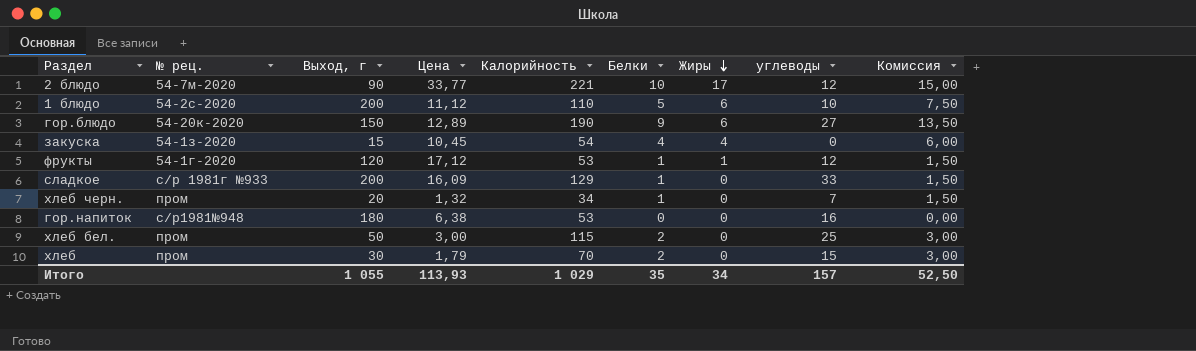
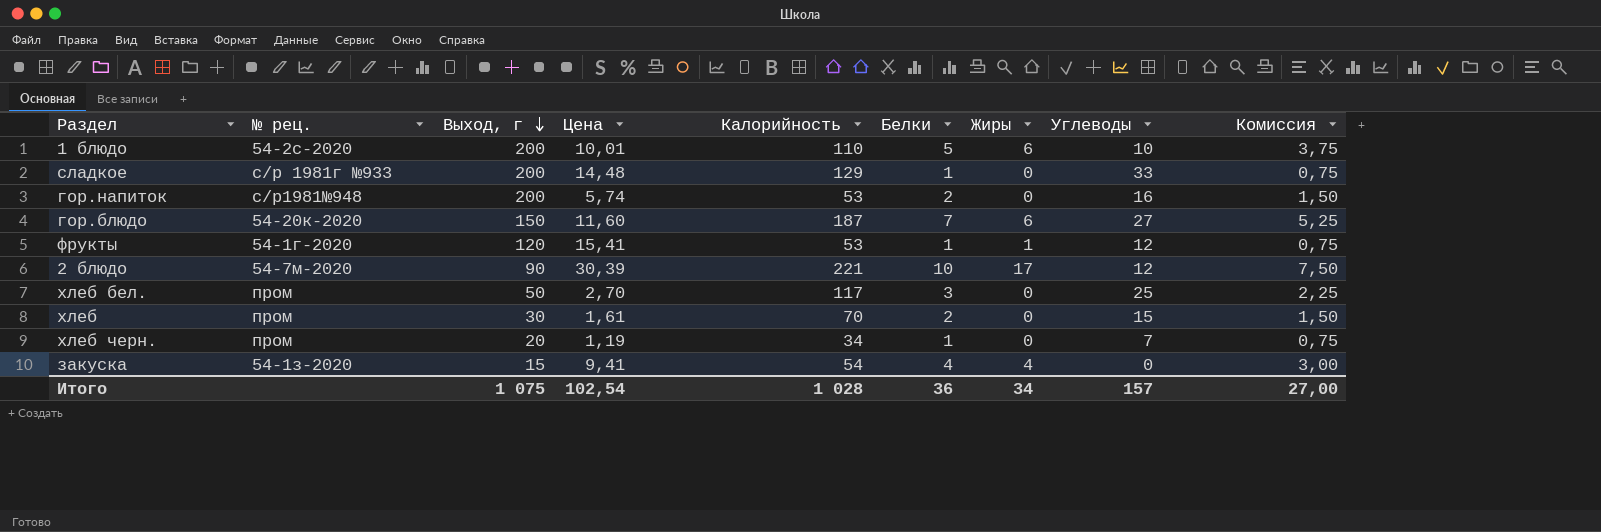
row order: Жиры descending -> Выход, г descending
column name: углеводы -> Углеводы
column Комиссия | formula: [Белки] * 1,5 -> [Белки] * 0,75
1 блюдо | Цена: 11,12 -> 10,01
сладкое | Цена: 16,09 -> 14,48
гор.напиток | Выход, г: 180 -> 200
гор.напиток | Цена: 6,38 -> 5,74
гор.напиток | Белки: 0 -> 2
гор.блюдо | Цена: 12,89 -> 11,60
гор.блюдо | Калорийность: 190 -> 187
гор.блюдо | Белки: 9 -> 7
фрукты | Цена: 17,12 -> 15,41
2 блюдо | Цена: 33,77 -> 30,39
хлеб бел. | Цена: 3,00 -> 2,70
хлеб бел. | Калорийность: 115 -> 117
хлеб бел. | Белки: 2 -> 3
хлеб | Цена: 1,79 -> 1,61
хлеб черн. | Цена: 1,32 -> 1,19
закуска | Цена: 10,45 -> 9,41
Итого | Выход, г: 1 055 -> 1 075
Итого | Цена: 113,93 -> 102,54
Итого | Калорийность: 1 029 -> 1 028
Итого | Белки: 35 -> 36
Итого | Комиссия: 52,50 -> 27,00

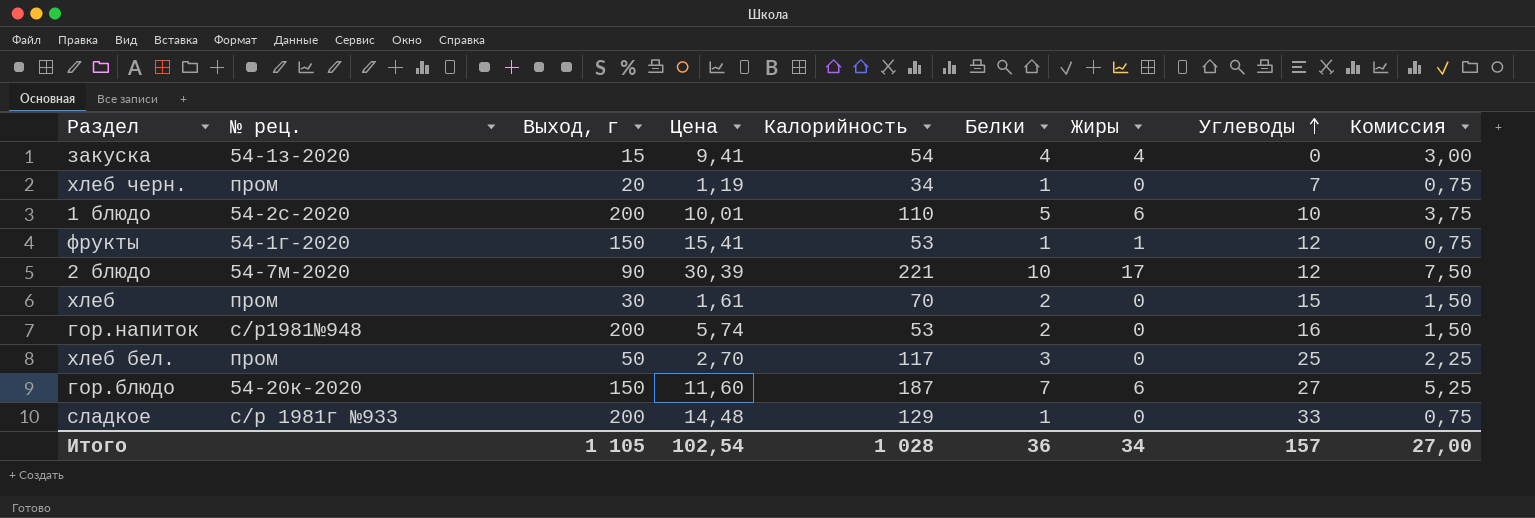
row order: Выход, г descending -> Углеводы ascending
фрукты | Выход, г: 120 -> 150
Итого | Выход, г: 1 075 -> 1 105

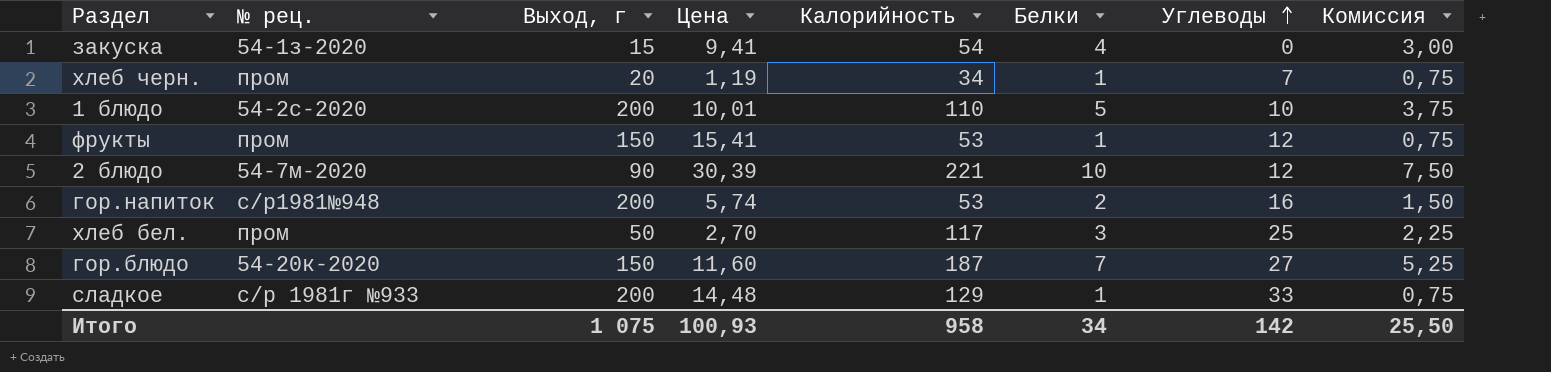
column Жиры | position: 7 -> none
row хлеб: пром | 30 | 1,61 | 70 | 2 | 0 | 15 | 1,50 -> none
фрукты | № рец.: 54-1г-2020 -> пром
Итого | Выход, г: 1 105 -> 1 075
Итого | Цена: 102,54 -> 100,93
Итого | Калорийность: 1 028 -> 958
Итого | Белки: 36 -> 34
Итого | Углеводы: 157 -> 142
Итого | Комиссия: 27,00 -> 25,50

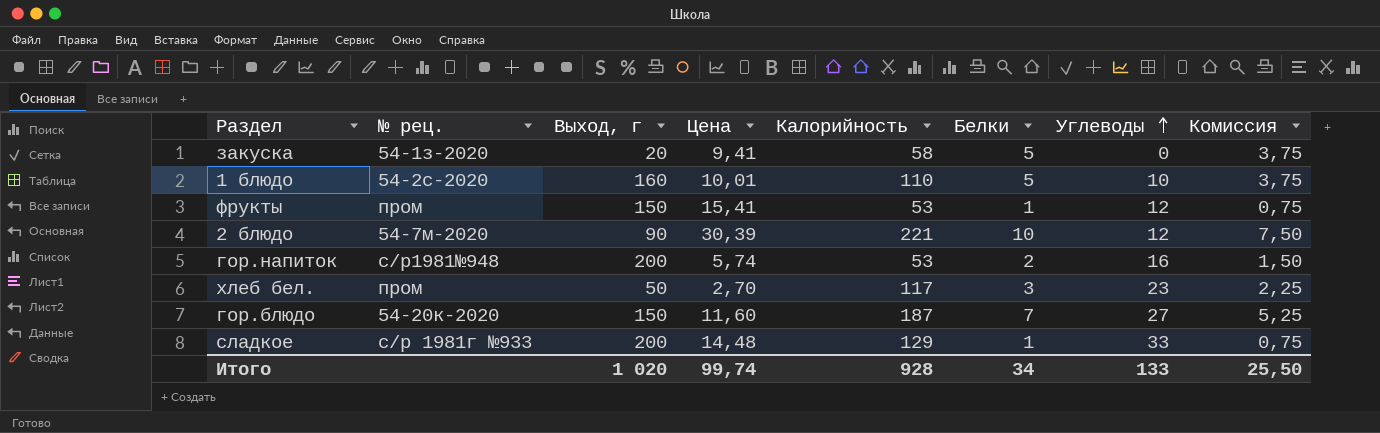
row хлеб черн.: пром | 20 | 1,19 | 34 | 1 | 7 | 0,75 -> none
закуска | Выход, г: 15 -> 20
закуска | Калорийность: 54 -> 58
закуска | Белки: 4 -> 5
закуска | Комиссия: 3,00 -> 3,75
1 блюдо | Выход, г: 200 -> 160
хлеб бел. | Углеводы: 25 -> 23
Итого | Выход, г: 1 075 -> 1 020
Итого | Цена: 100,93 -> 99,74
Итого | Калорийность: 958 -> 928
Итого | Углеводы: 142 -> 133

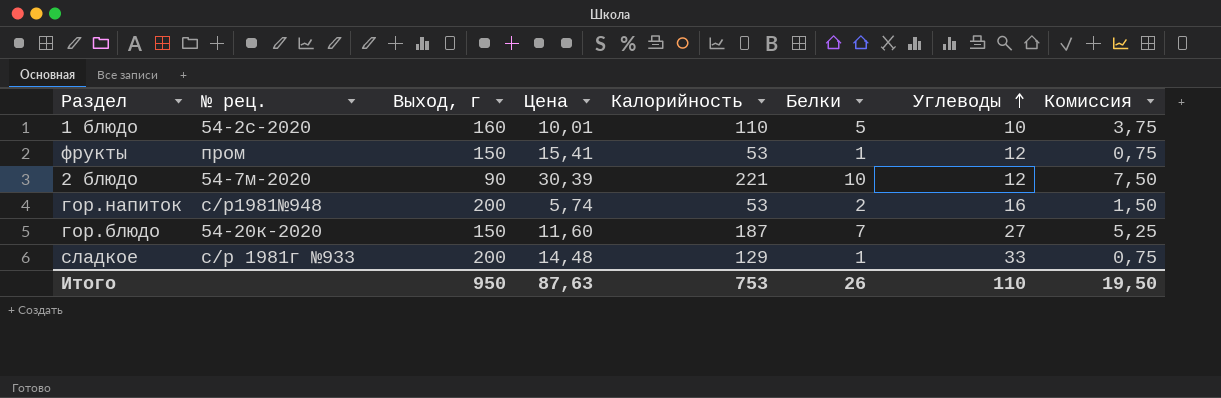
row закуска: 54-1з-2020 | 20 | 9,41 | 58 | 5 | 0 | 3,75 -> none
row хлеб бел.: пром | 50 | 2,70 | 117 | 3 | 23 | 2,25 -> none
Итого | Выход, г: 1 020 -> 950
Итого | Цена: 99,74 -> 87,63
Итого | Калорийность: 928 -> 753
Итого | Белки: 34 -> 26
Итого | Углеводы: 133 -> 110
Итого | Комиссия: 25,50 -> 19,50

